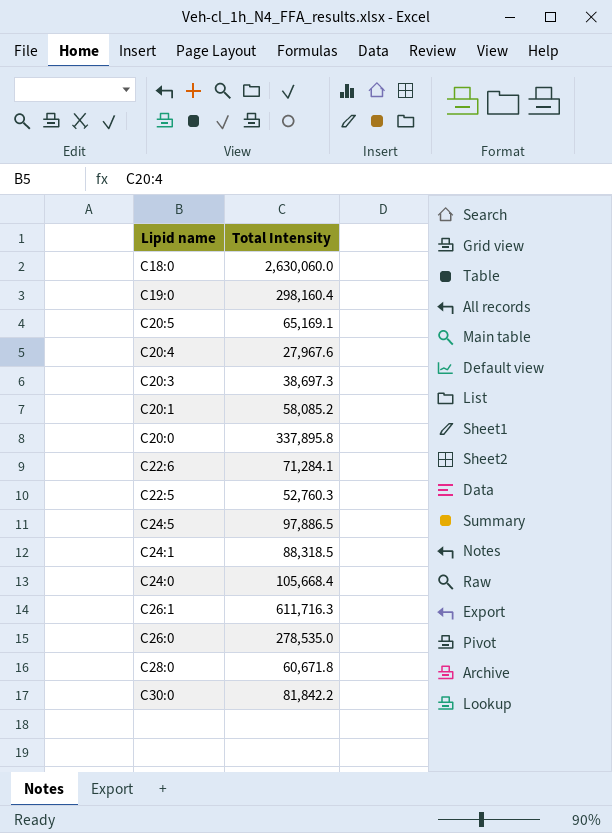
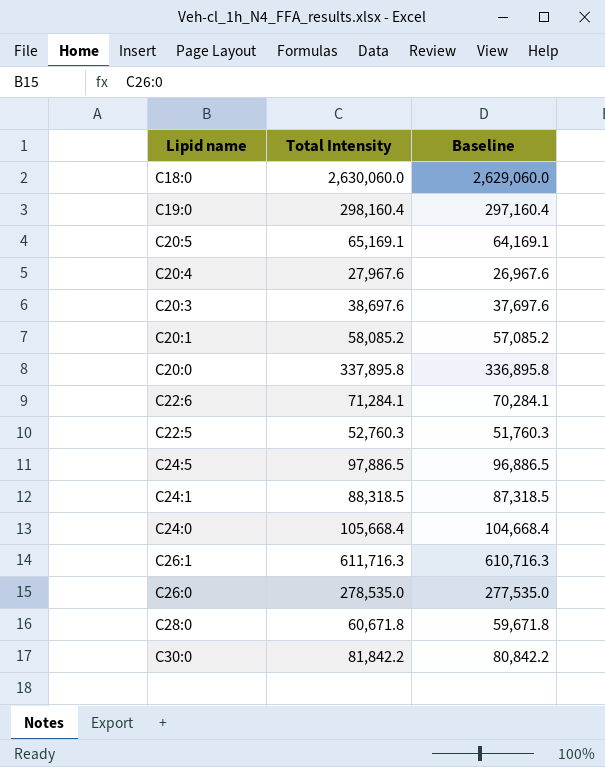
column Baseline | formula: none -> [Total Intensity] - 1000
C20:3 | Total Intensity: 38,697.3 -> 38,697.6

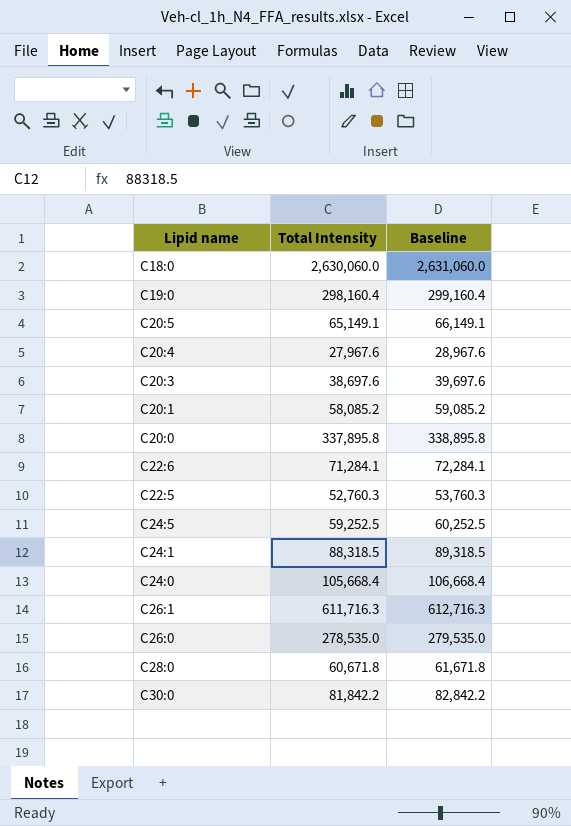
column Baseline | formula: [Total Intensity] - 1000 -> [Total Intensity] + 1000
C20:5 | Total Intensity: 65,169.1 -> 65,149.1
C24:5 | Total Intensity: 97,886.5 -> 59,252.5

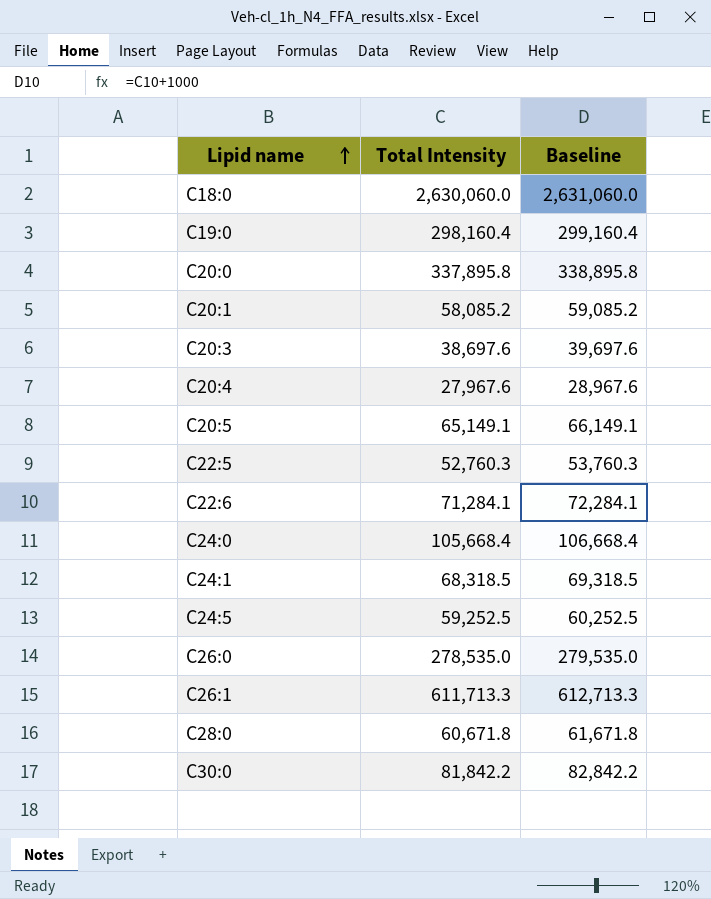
row order: none -> Lipid name ascending
C24:1 | Total Intensity: 88,318.5 -> 68,318.5
C24:1 | Baseline: 89,318.5 -> 69,318.5
C26:1 | Total Intensity: 611,716.3 -> 611,713.3
C26:1 | Baseline: 612,716.3 -> 612,713.3

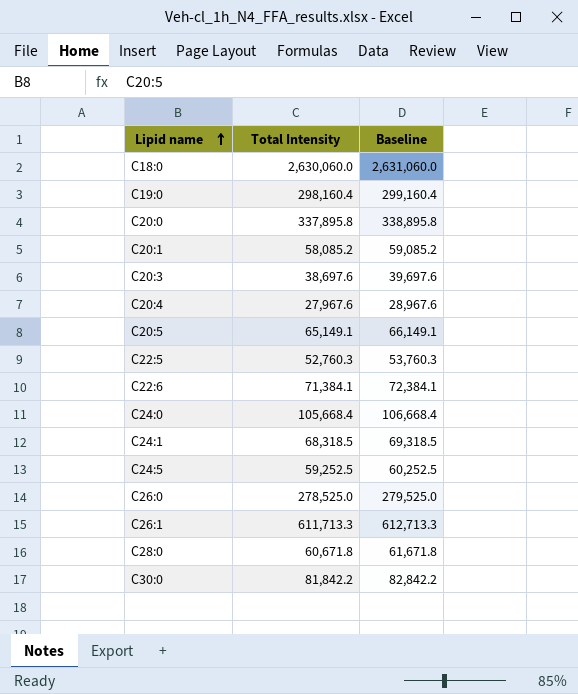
C22:6 | Total Intensity: 71,284.1 -> 71,384.1
C22:6 | Baseline: 72,284.1 -> 72,384.1
C26:0 | Total Intensity: 278,535.0 -> 278,525.0
C26:0 | Baseline: 279,535.0 -> 279,525.0

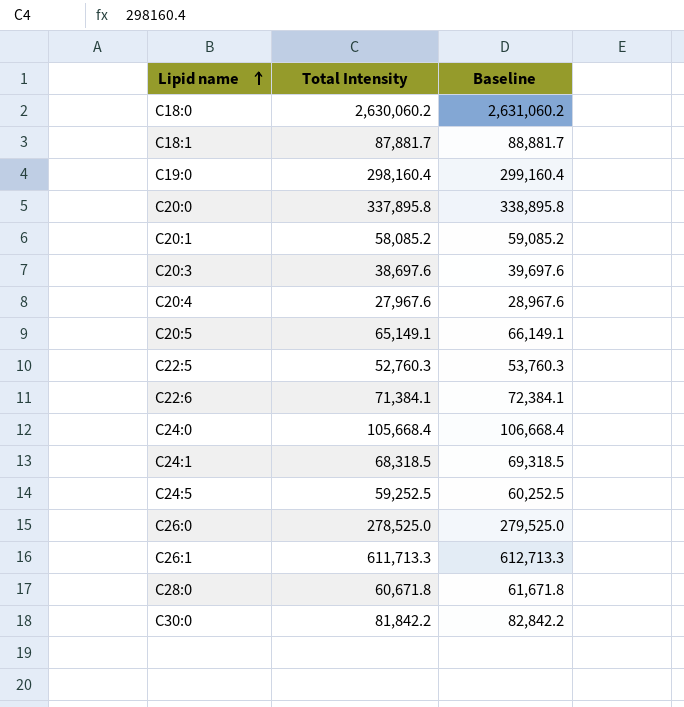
C18:0 | Total Intensity: 2,630,060.0 -> 2,630,060.2
C18:0 | Baseline: 2,631,060.0 -> 2,631,060.2
row C18:1: none -> 87,881.7 | 88,881.7

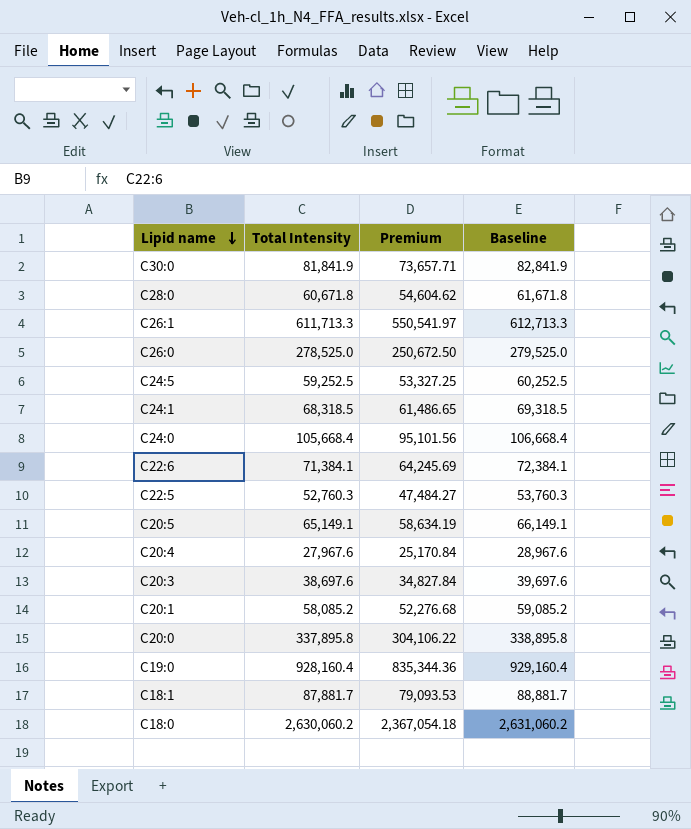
row order: Lipid name ascending -> Lipid name descending
column Premium | formula: none -> [Total Intensity] * 0.9
C30:0 | Total Intensity: 81,842.2 -> 81,841.9
C30:0 | Baseline: 82,842.2 -> 82,841.9
C19:0 | Total Intensity: 298,160.4 -> 928,160.4
C19:0 | Baseline: 299,160.4 -> 929,160.4

